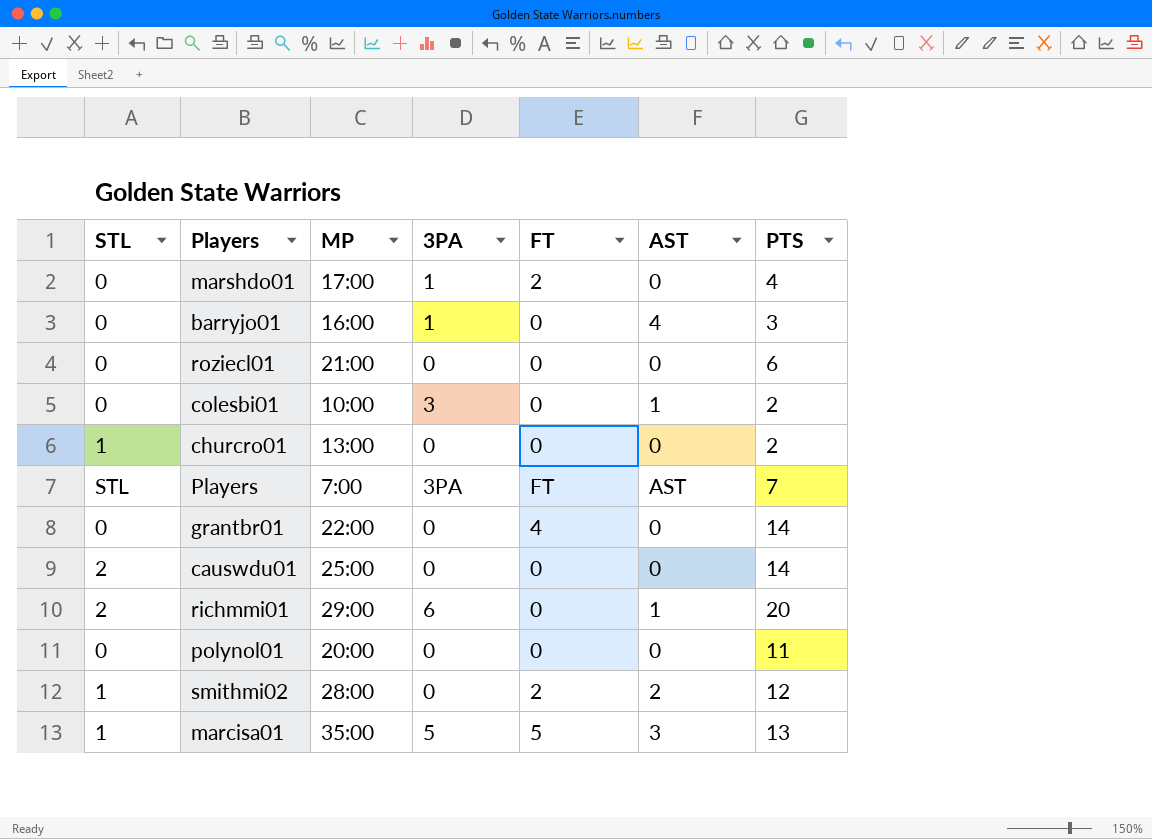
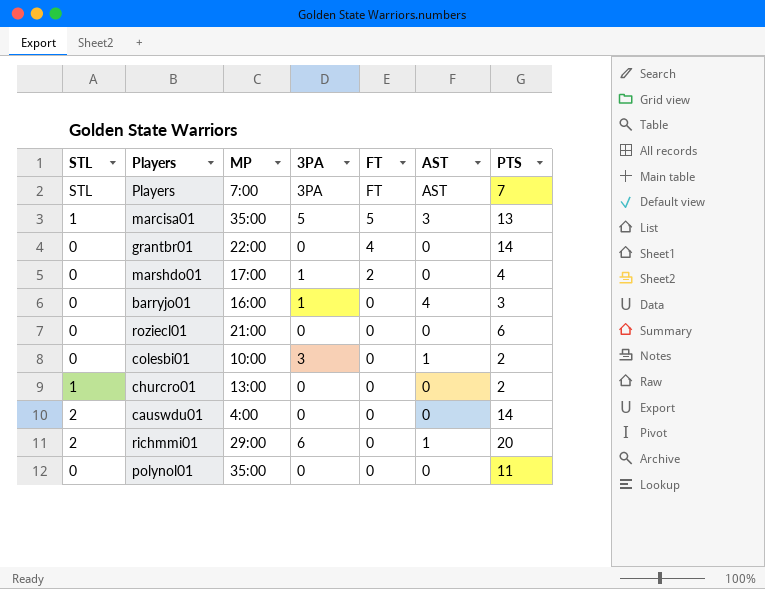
row order: none -> FT descending
row smithmi02: 1 | 28:00 | 0 | 2 | 2 | 12 -> none
causwdu01 | MP: 25:00 -> 4:00
polynol01 | MP: 20:00 -> 35:00

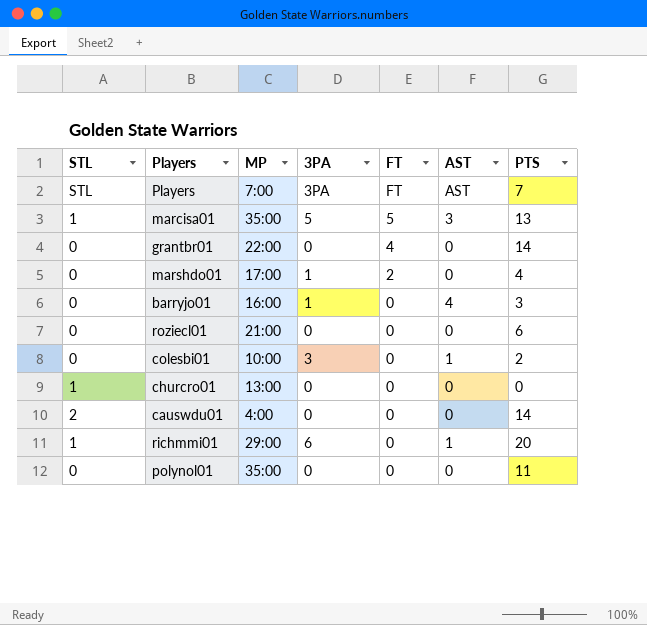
churcro01 | PTS: 2 -> 0
richmmi01 | STL: 2 -> 1

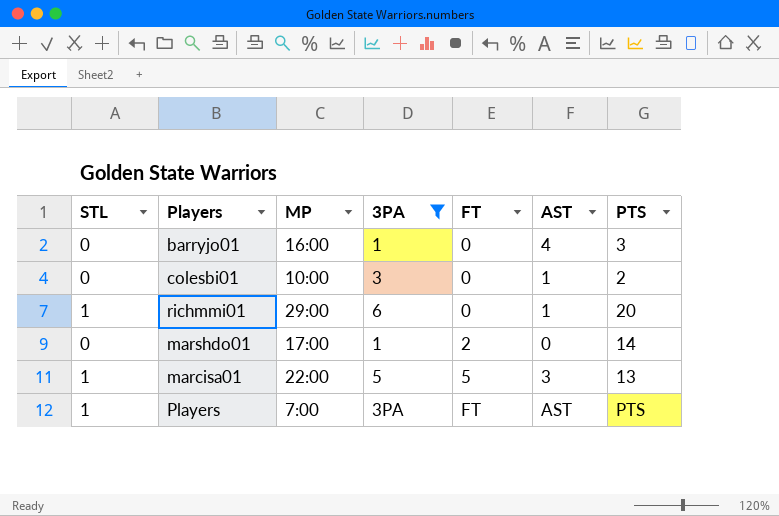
filter: none -> 3PA != 0
row order: FT descending -> FT ascending
marshdo01 | PTS: 4 -> 14
marcisa01 | MP: 35:00 -> 22:00
Players | STL: STL -> 1
Players | PTS: 7 -> PTS

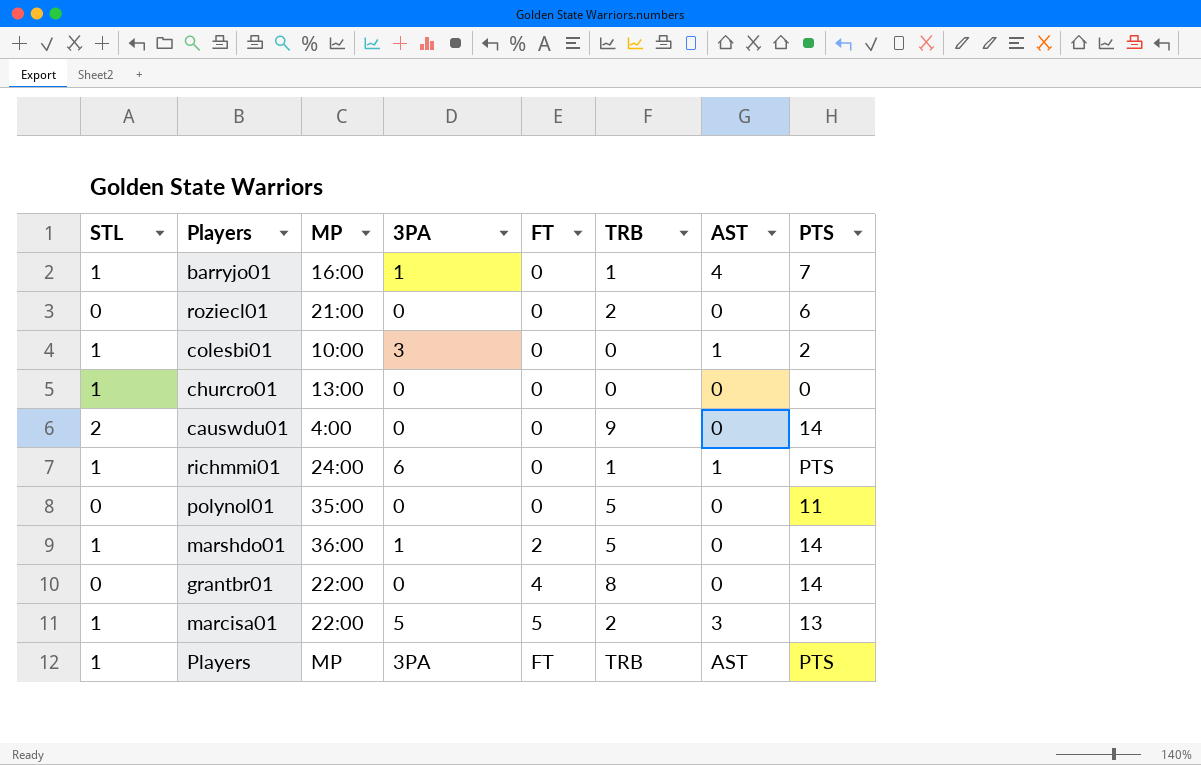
filter: 3PA != 0 -> none
column TRB | position: none -> 6
barryjo01 | STL: 0 -> 1
barryjo01 | PTS: 3 -> 7
colesbi01 | STL: 0 -> 1
richmmi01 | MP: 29:00 -> 24:00
richmmi01 | PTS: 20 -> PTS
marshdo01 | STL: 0 -> 1
marshdo01 | MP: 17:00 -> 36:00
Players | MP: 7:00 -> MP

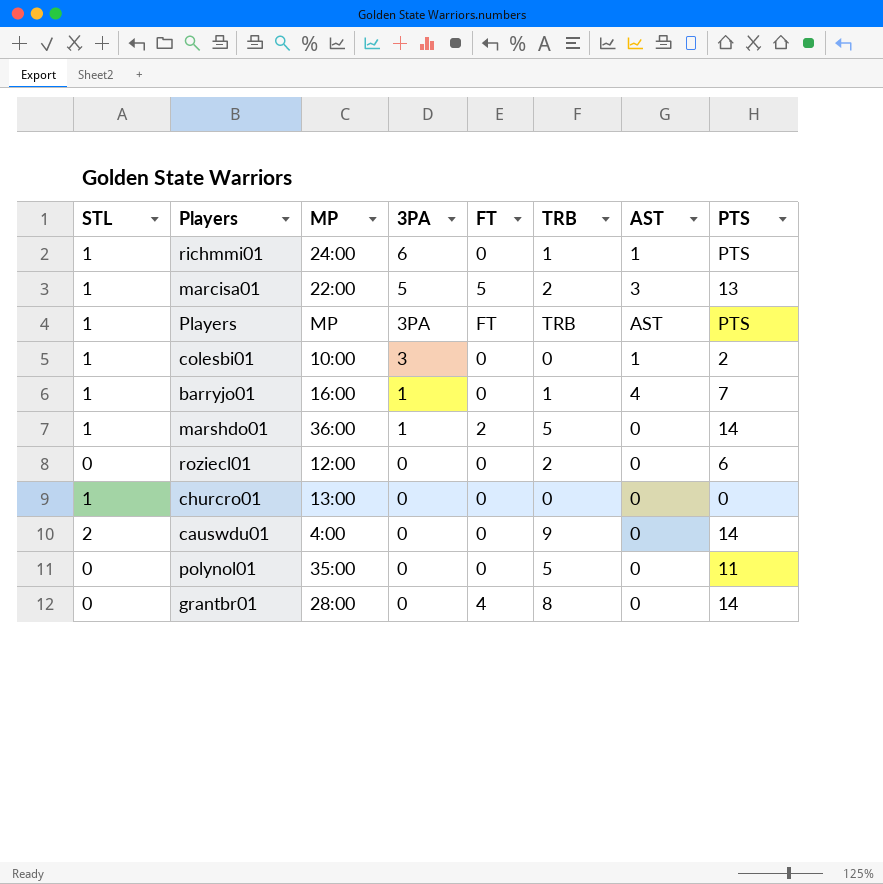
row order: FT ascending -> 3PA descending
roziecl01 | MP: 21:00 -> 12:00
grantbr01 | MP: 22:00 -> 28:00

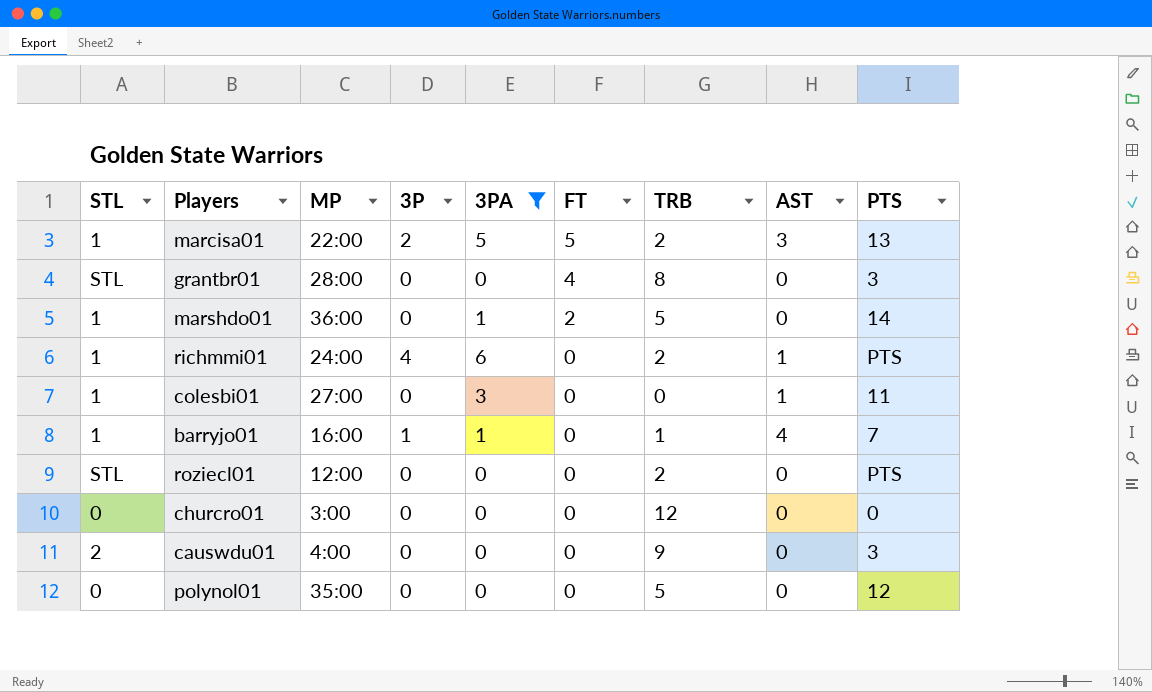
filter: none -> 3PA != 3PA
row order: 3PA descending -> FT descending
column 3P | position: none -> 4
grantbr01 | STL: 0 -> STL
grantbr01 | PTS: 14 -> 3
richmmi01 | TRB: 1 -> 2
colesbi01 | MP: 10:00 -> 27:00
colesbi01 | PTS: 2 -> 11
roziecl01 | STL: 0 -> STL
roziecl01 | PTS: 6 -> PTS
churcro01 | STL: 1 -> 0
churcro01 | MP: 13:00 -> 3:00
churcro01 | TRB: 0 -> 12
causwdu01 | PTS: 14 -> 3
polynol01 | PTS: 11 -> 12

